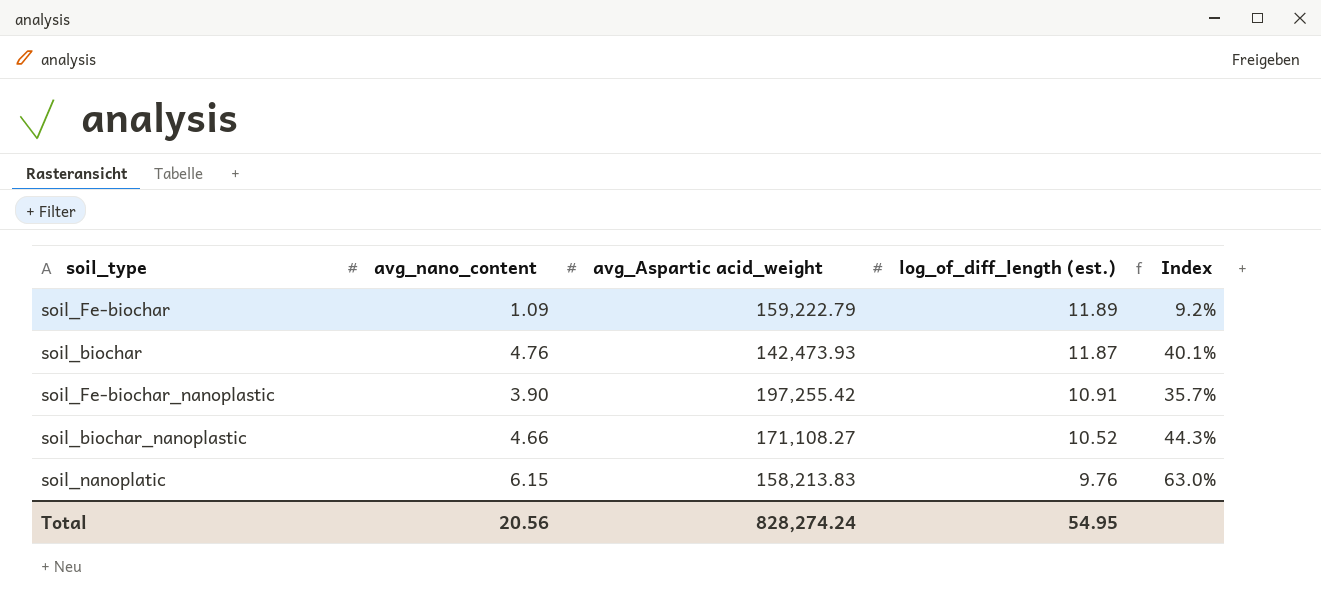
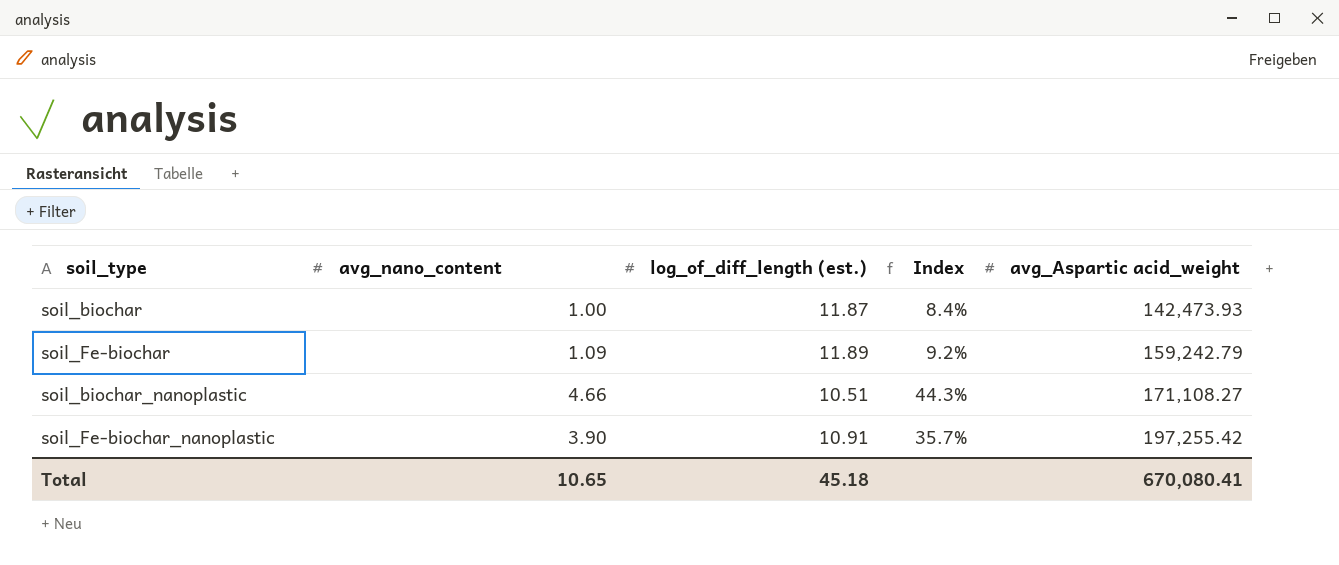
row order: log_of_diff_length (est.) descending -> avg_Aspartic acid_weight ascending
column avg_Aspartic acid_weight | position: 3 -> 5
row soil_nanoplatic: 6.15 | 158,213.83 | 9.76 | 63.0% -> none
soil_biochar | avg_nano_content: 4.76 -> 1.00
soil_biochar | Index: 40.1% -> 8.4%
soil_Fe-biochar | avg_Aspartic acid_weight: 159,222.79 -> 159,242.79
soil_biochar_nanoplastic | log_of_diff_length (est.): 10.52 -> 10.51
Total | avg_nano_content: 20.56 -> 10.65
Total | log_of_diff_length (est.): 54.95 -> 45.18
Total | avg_Aspartic acid_weight: 828,274.24 -> 670,080.41

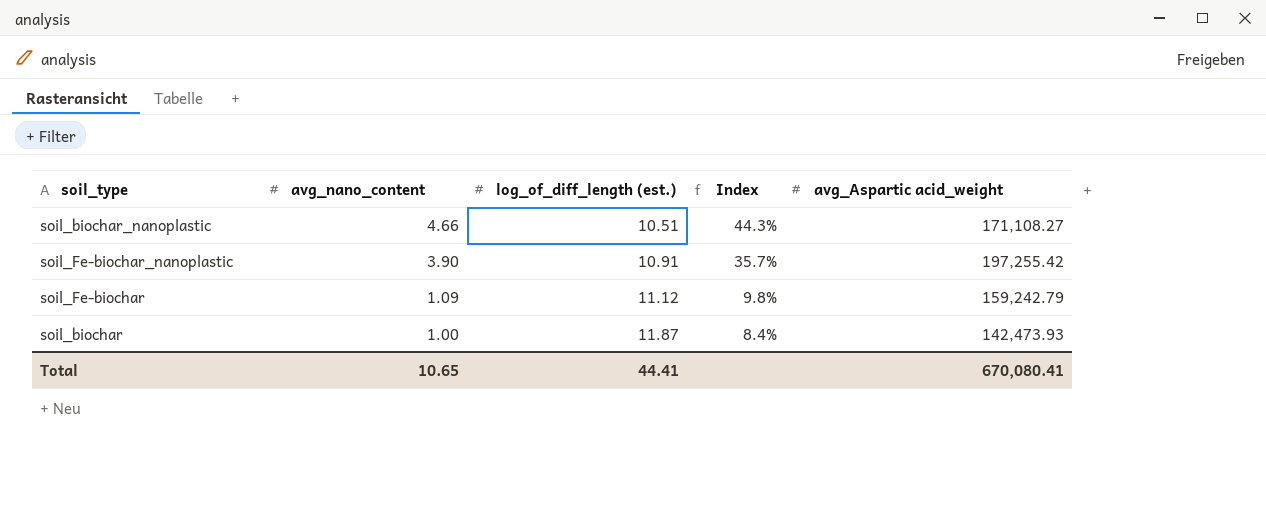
row order: avg_Aspartic acid_weight ascending -> avg_nano_content descending
soil_Fe-biochar | log_of_diff_length (est.): 11.89 -> 11.12
soil_Fe-biochar | Index: 9.2% -> 9.8%
Total | log_of_diff_length (est.): 45.18 -> 44.41

